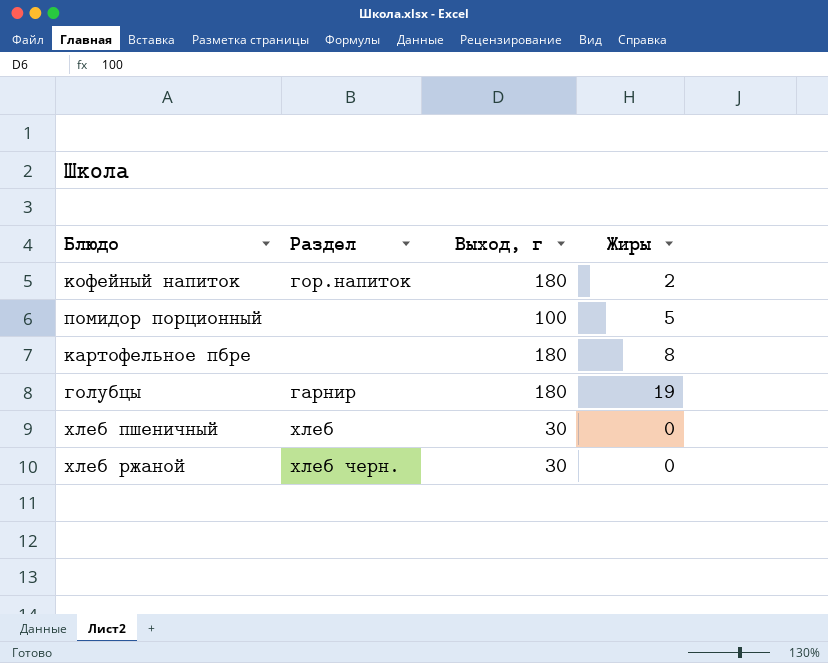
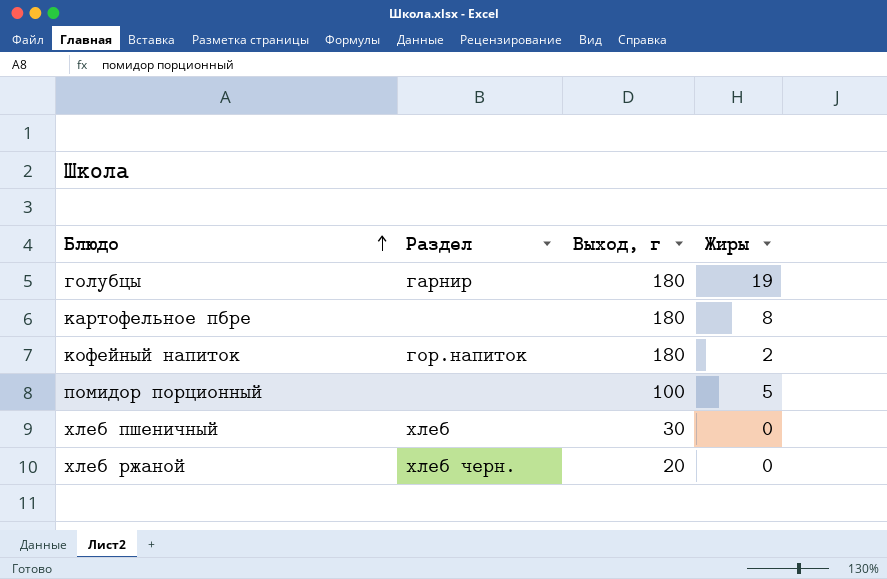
row order: none -> Блюдо ascending
хлеб ржаной | Выход, г: 30 -> 20

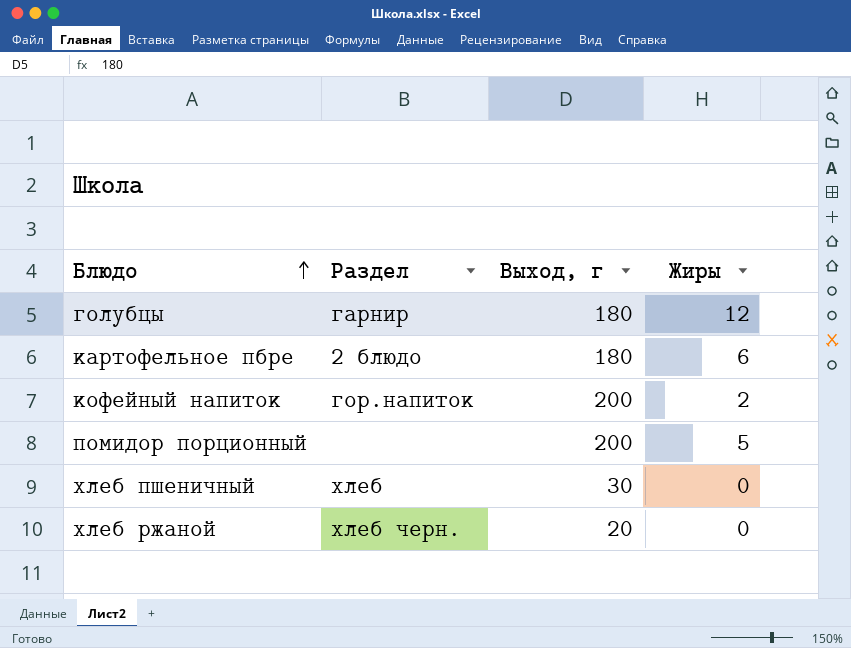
голубцы | Жиры: 19 -> 12
картофельное пбре | Раздел: none -> 2 блюдо
картофельное пбре | Жиры: 8 -> 6
кофейный напиток | Выход, г: 180 -> 200
помидор порционный | Выход, г: 100 -> 200

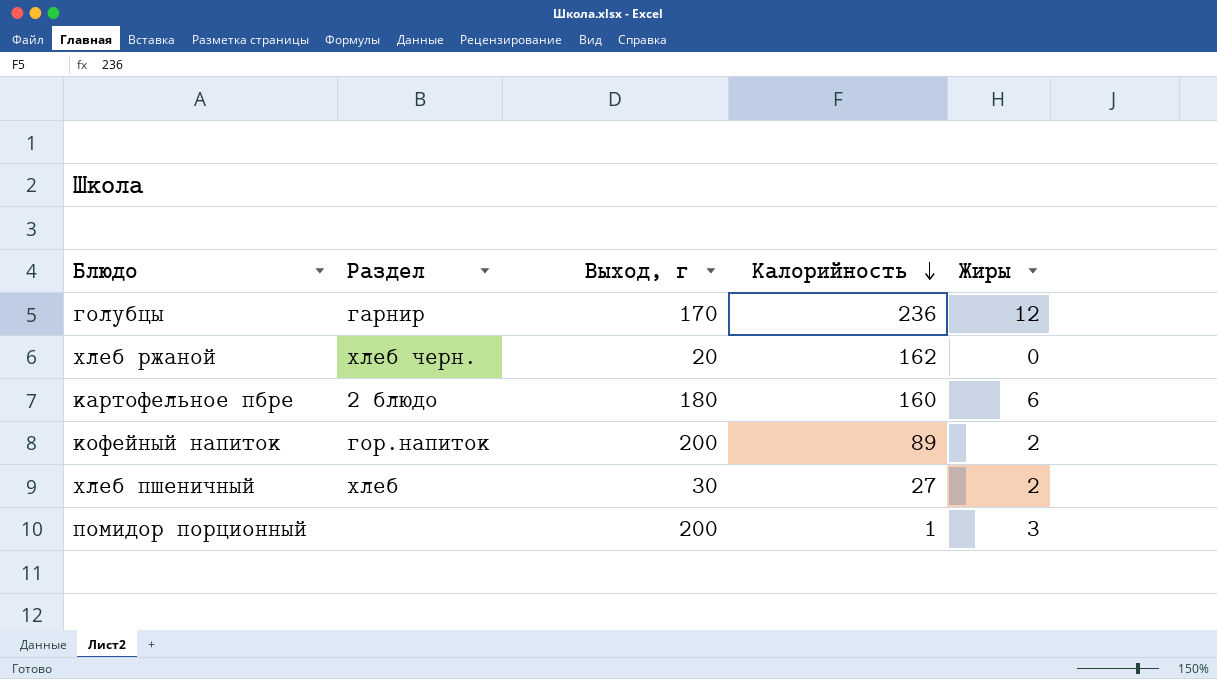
row order: Блюдо ascending -> Калорийность descending
column Калорийность | position: none -> 4
голубцы | Выход, г: 180 -> 170
хлеб пшеничный | Жиры: 0 -> 2
помидор порционный | Жиры: 5 -> 3

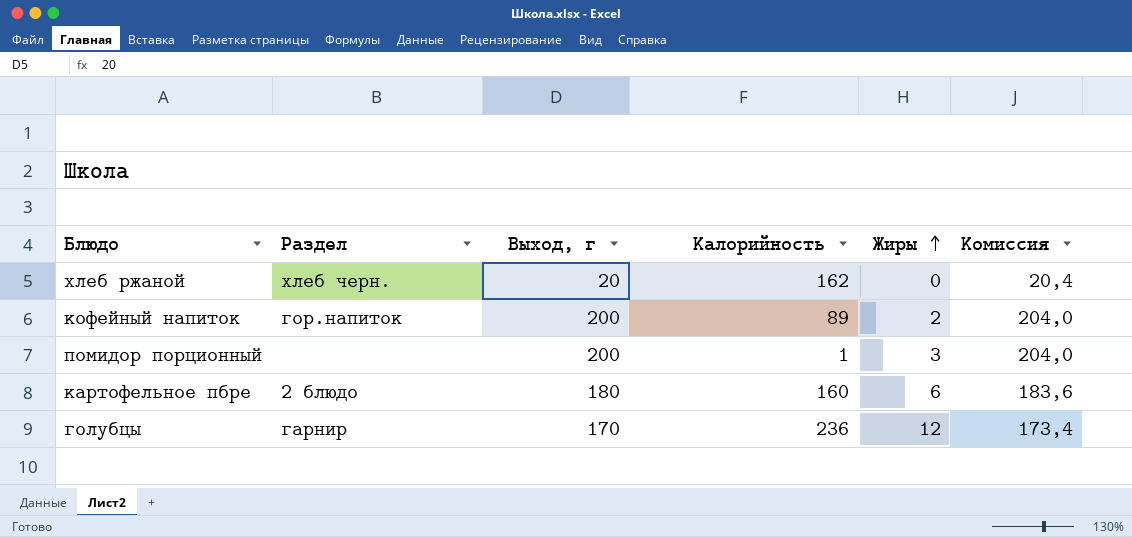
row order: Калорийность descending -> Жиры ascending
column Комиссия | formula: none -> [Выход, г] * 1,02
row хлеб пшеничный: хлеб | 30 | 27 | 2 -> none

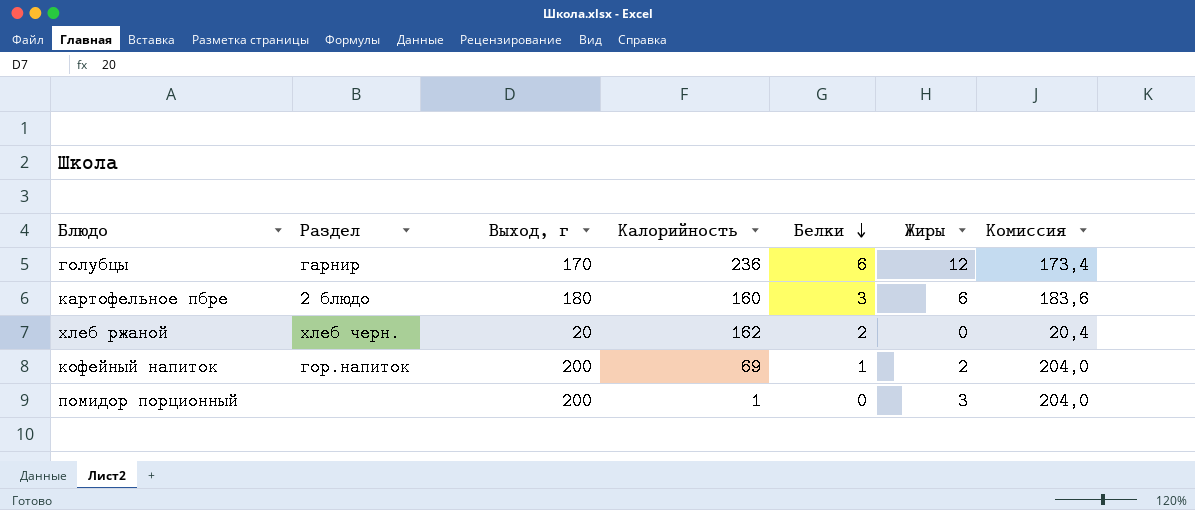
row order: Жиры ascending -> Белки descending
column Белки | position: none -> 5
кофейный напиток | Калорийность: 89 -> 69

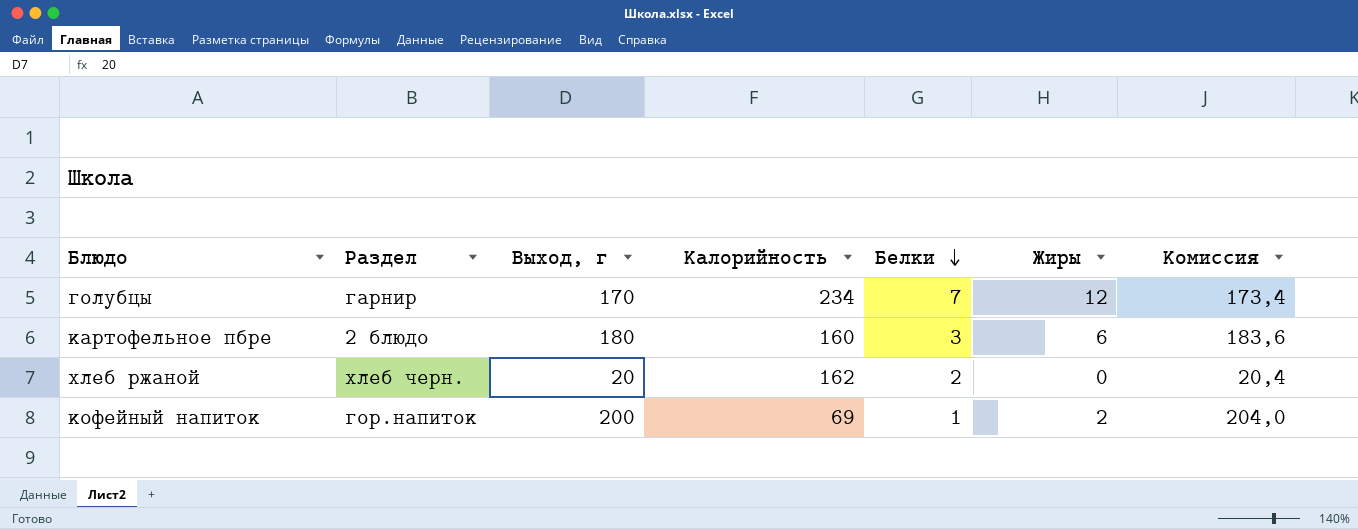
row помидор порционный: none | 200 | 1 | 0 | 3 | 204,0 -> none
голубцы | Калорийность: 236 -> 234
голубцы | Белки: 6 -> 7

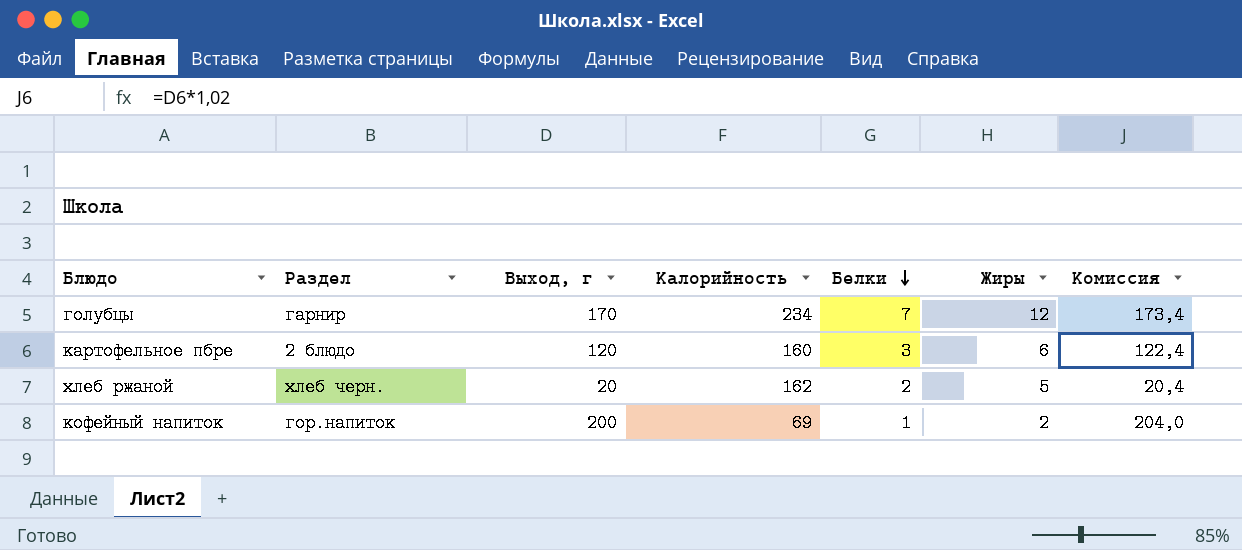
картофельное пбре | Выход, г: 180 -> 120
картофельное пбре | Комиссия: 183,6 -> 122,4
хлеб ржаной | Жиры: 0 -> 5

